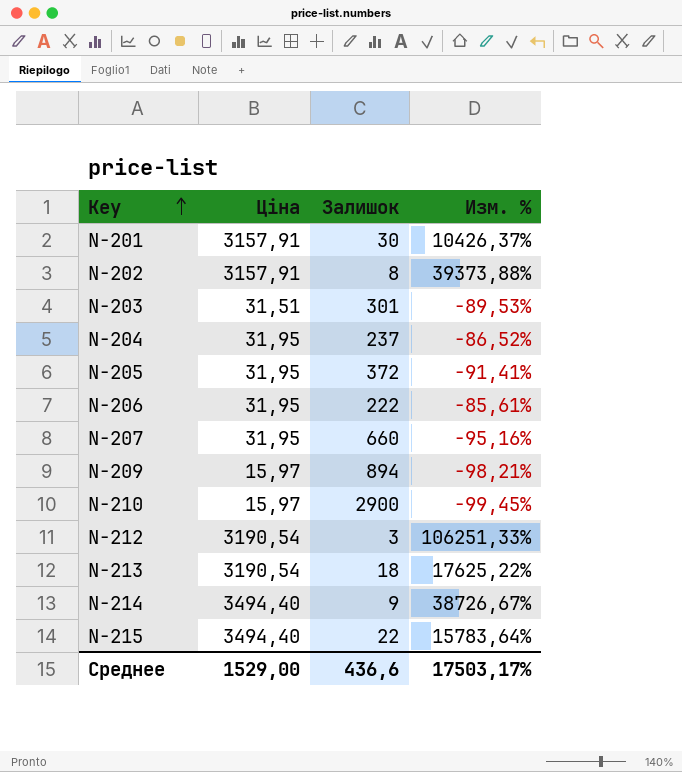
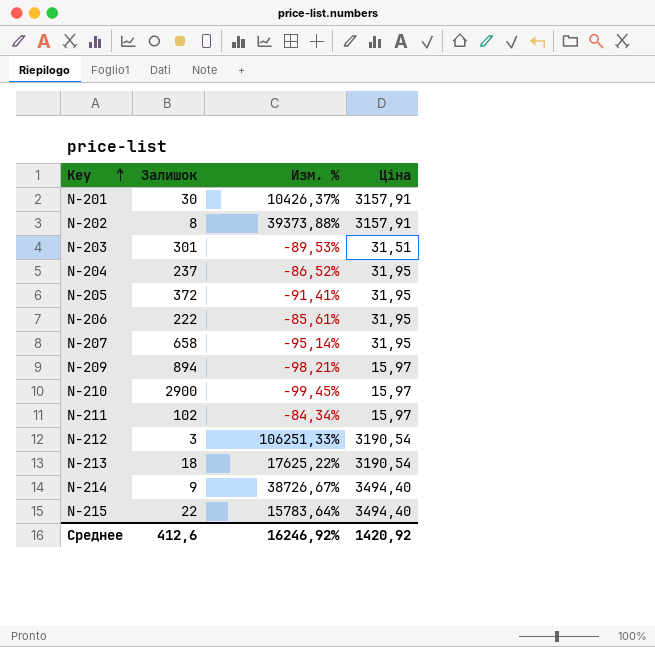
column Ціна | position: 2 -> 4
N-207 | Залишок: 660 -> 658
N-207 | Изм. %: -95,16% -> -95,14%
row N-211: none -> 102 | -84,34% | 15,97
Среднее | Залишок: 436,6 -> 412,6
Среднее | Изм. %: 17503,17% -> 16246,92%
Среднее | Ціна: 1529,00 -> 1420,92

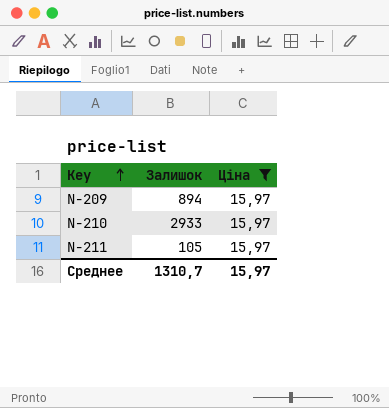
filter: none -> Ціна = 15,97
column Изм. % | formula: ([Ціна] - [Залишок]) / [Залишок] -> none
N-210 | Залишок: 2900 -> 2933
N-211 | Залишок: 102 -> 105
Среднее | Залишок: 412,6 -> 1310,7
Среднее | Ціна: 1420,92 -> 15,97

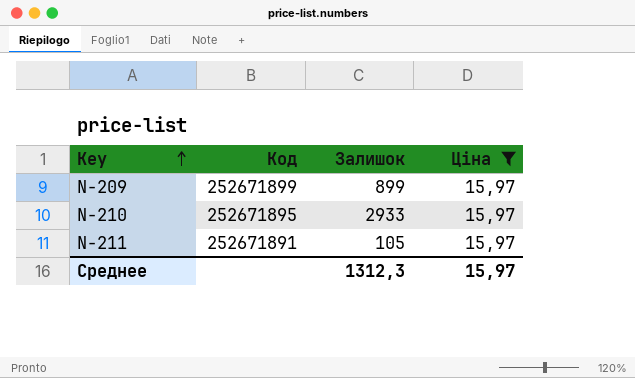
column Код | position: none -> 2
N-209 | Залишок: 894 -> 899
Среднее | Залишок: 1310,7 -> 1312,3

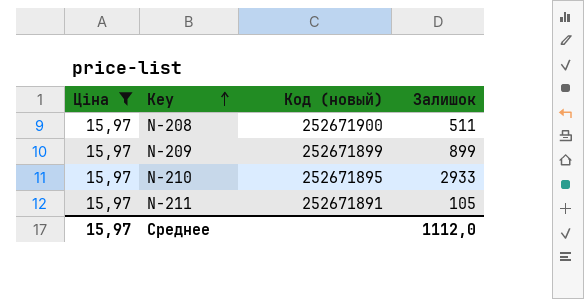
column Ціна | position: 4 -> 1
column name: Код -> Код (новый)
row N-208: none -> 15,97 | 252671900 | 511
Среднее | Залишок: 1312,3 -> 1112,0

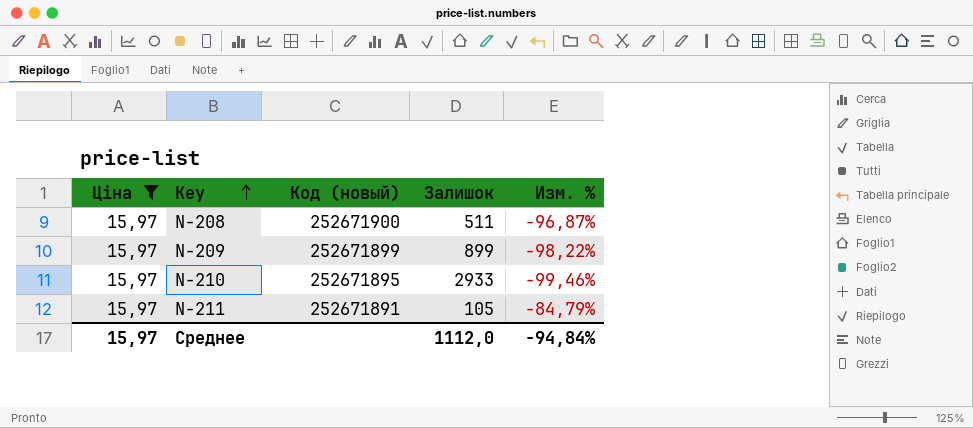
column Изм. % | formula: none -> ([Ціна] - [Залишок]) / [Залишок]

